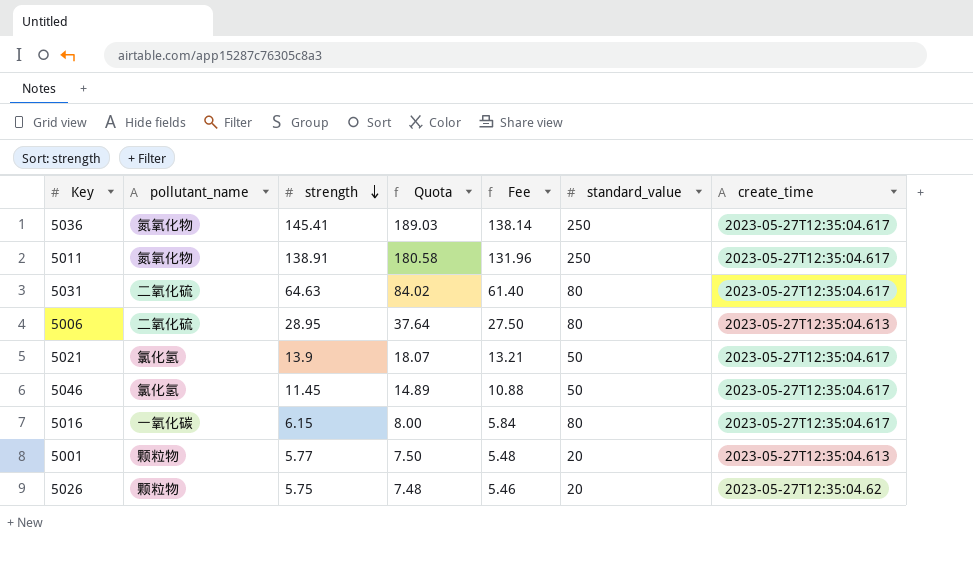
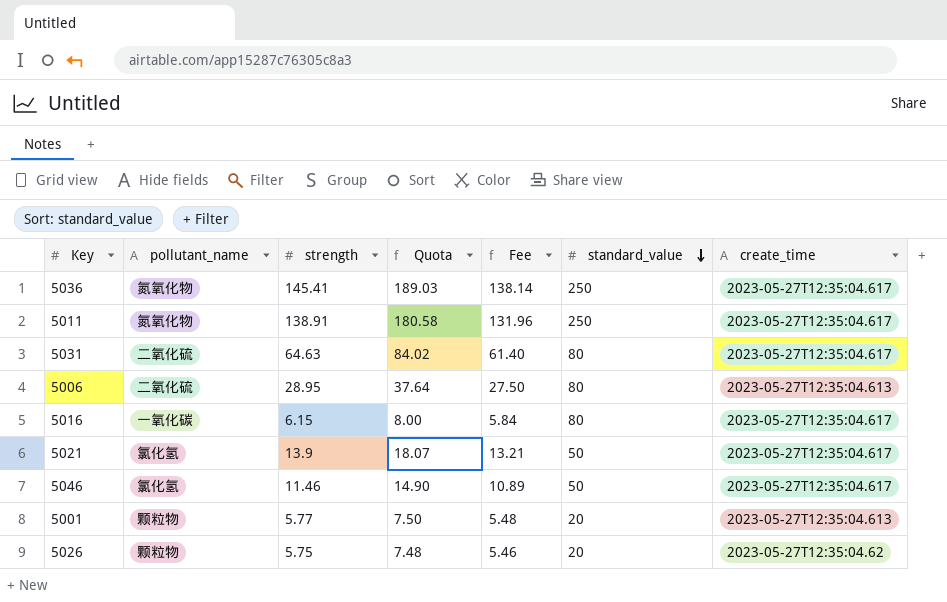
row order: strength descending -> standard_value descending
5046 | strength: 11.45 -> 11.46
5046 | Quota: 14.89 -> 14.90
5046 | Fee: 10.88 -> 10.89

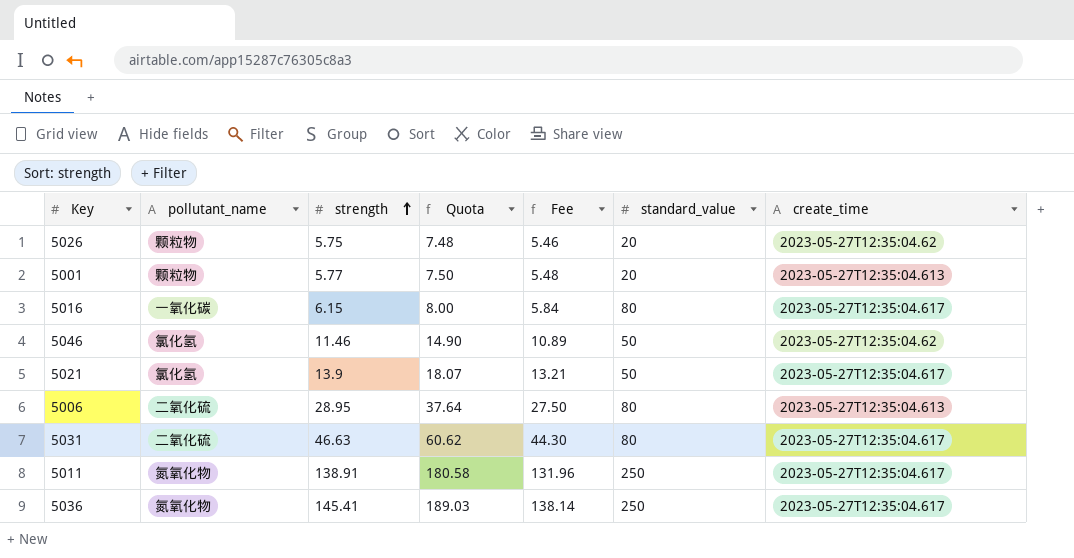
row order: standard_value descending -> strength ascending
5046 | create_time: 2023-05-27T12:35:04.617 -> 2023-05-27T12:35:04.62
5031 | strength: 64.63 -> 46.63
5031 | Quota: 84.02 -> 60.62
5031 | Fee: 61.40 -> 44.30

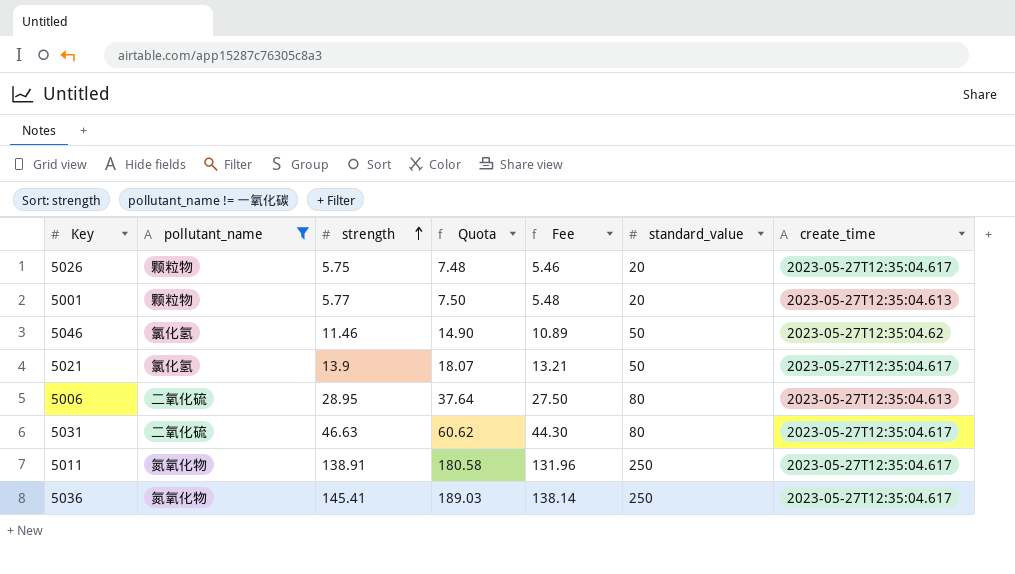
filter: none -> pollutant_name != 一氧化碳
5026 | create_time: 2023-05-27T12:35:04.62 -> 2023-05-27T12:35:04.617

